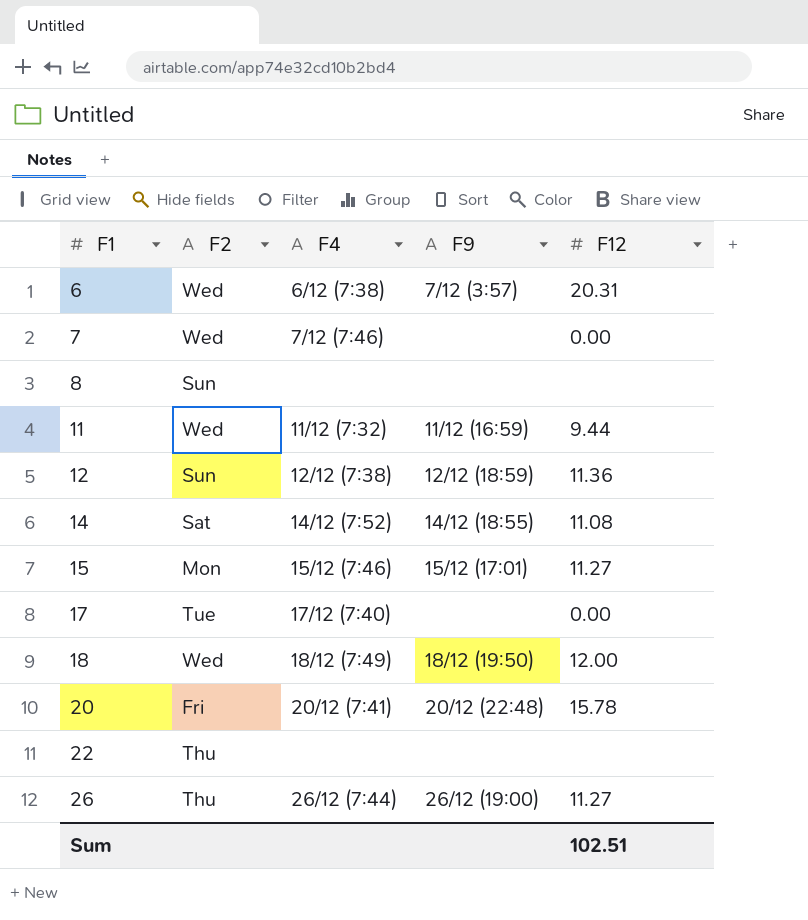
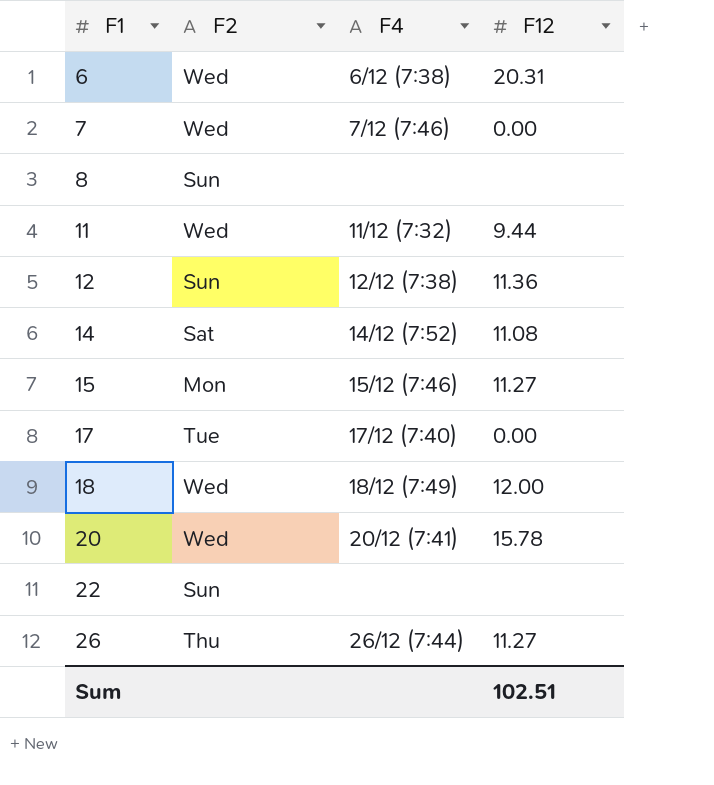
column F9 | position: 4 -> none
20 | F2: Fri -> Wed
22 | F2: Thu -> Sun

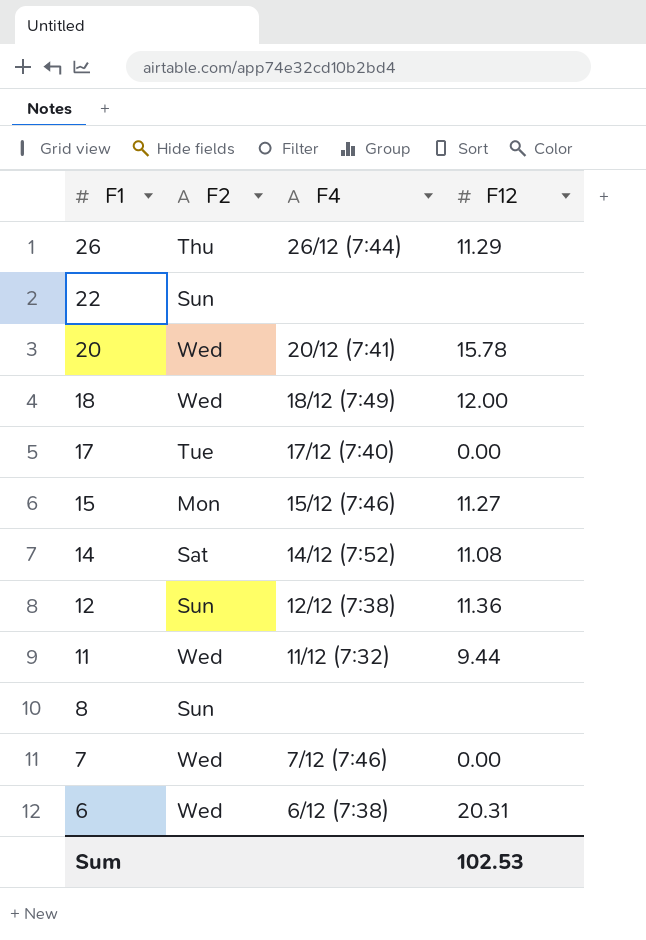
row order: F1 ascending -> F1 descending
26 | F12: 11.27 -> 11.29
Sum | F12: 102.51 -> 102.53

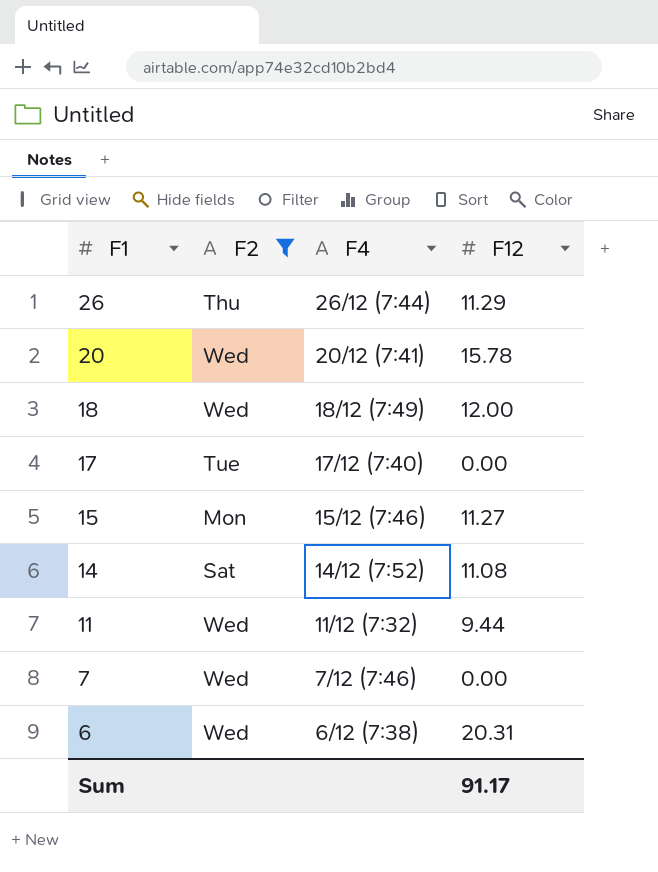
filter: none -> F2 != Sun
Sum | F12: 102.53 -> 91.17

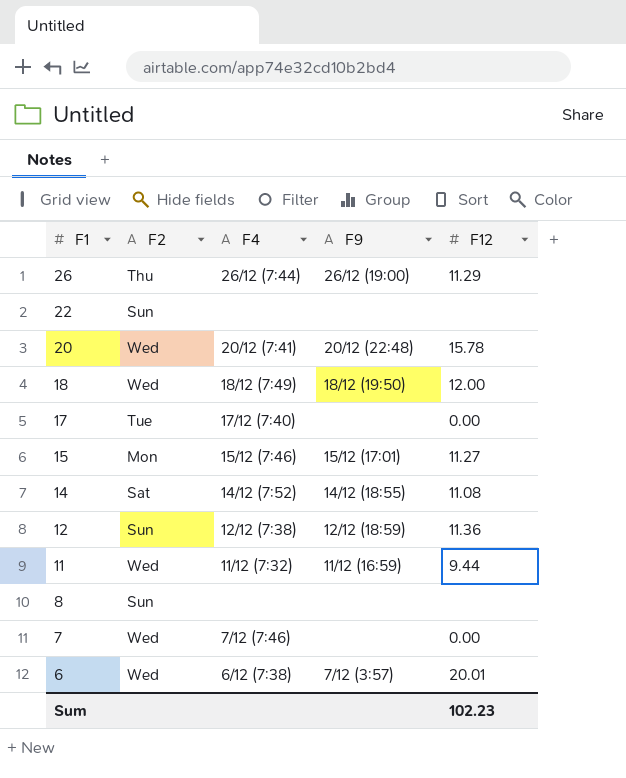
filter: F2 != Sun -> none
column F9 | position: none -> 4
6 | F12: 20.31 -> 20.01
Sum | F12: 91.17 -> 102.23

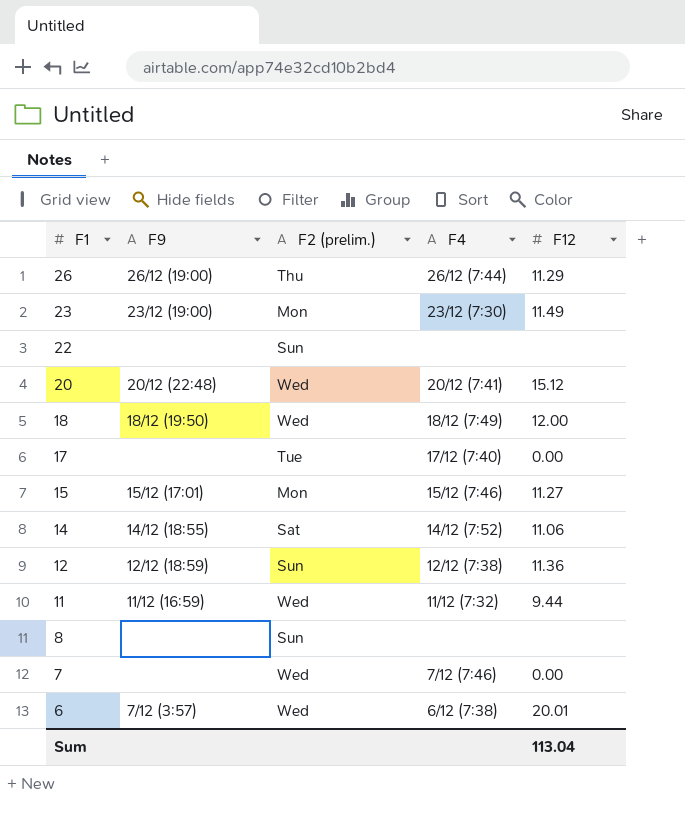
column F9 | position: 4 -> 2
column name: F2 -> F2 (prelim.)
row 23: none -> 23/12 (19:00) | Mon | 23/12 (7:30) | 11.49
20 | F12: 15.78 -> 15.12
14 | F12: 11.08 -> 11.06
Sum | F12: 102.23 -> 113.04

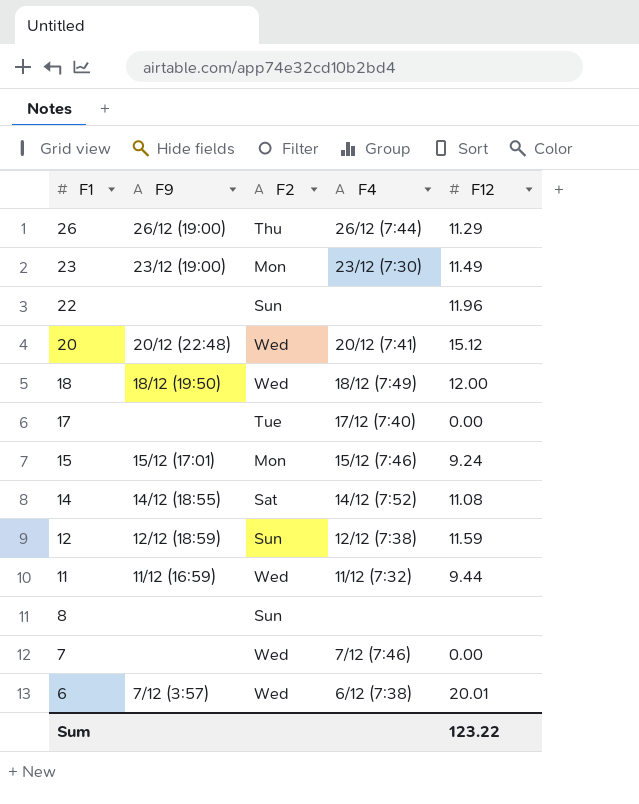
column name: F2 (prelim.) -> F2
22 | F12: none -> 11.96
15 | F12: 11.27 -> 9.24
14 | F12: 11.06 -> 11.08
12 | F12: 11.36 -> 11.59
Sum | F12: 113.04 -> 123.22

